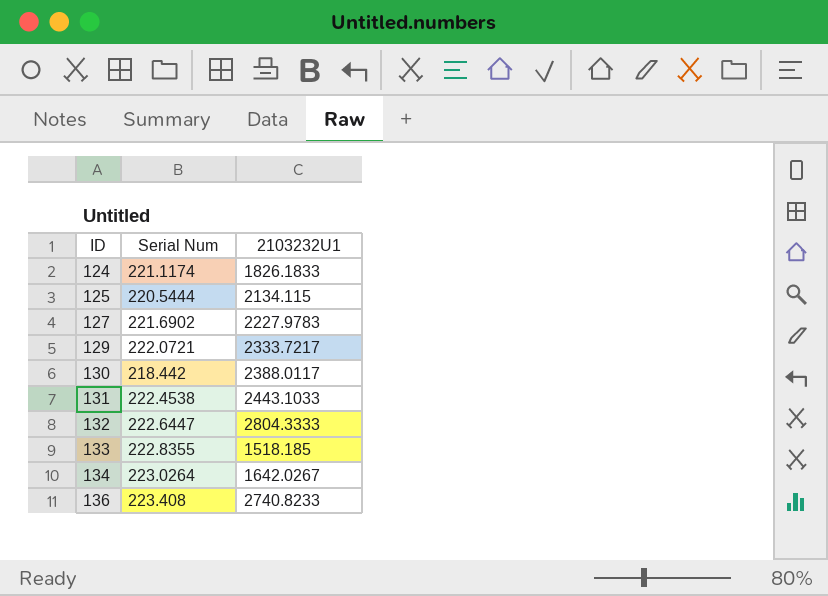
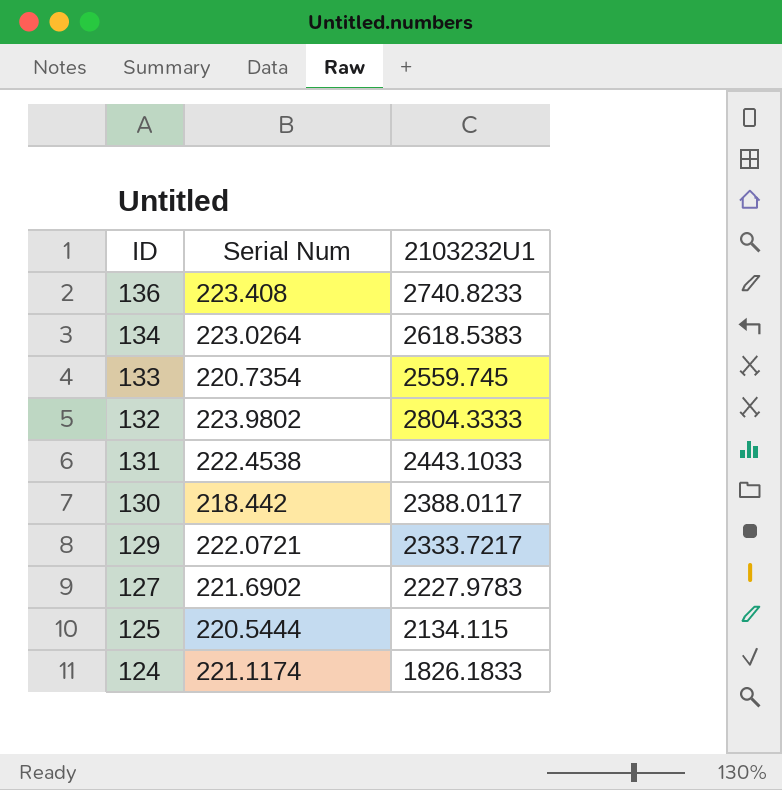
row order: ID ascending -> ID descending
134 | 2103232U1: 1642.0267 -> 2618.5383
133 | Serial Num: 222.8355 -> 220.7354
133 | 2103232U1: 1518.185 -> 2559.745
132 | Serial Num: 222.6447 -> 223.9802

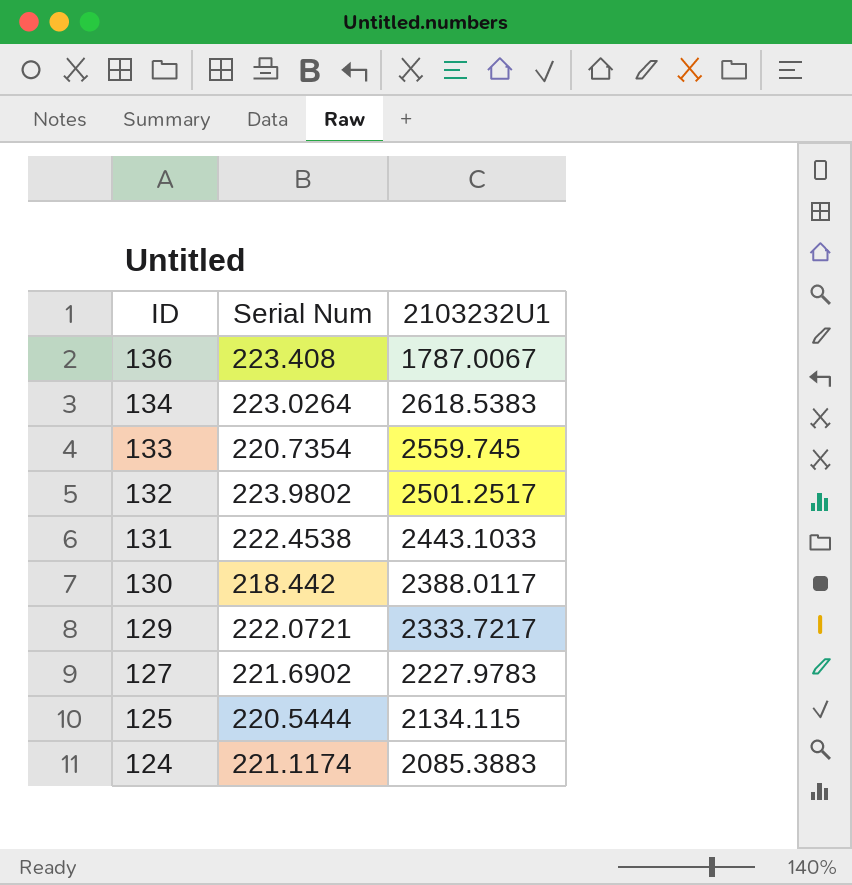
136 | 2103232U1: 2740.8233 -> 1787.0067
132 | 2103232U1: 2804.3333 -> 2501.2517
124 | 2103232U1: 1826.1833 -> 2085.3883

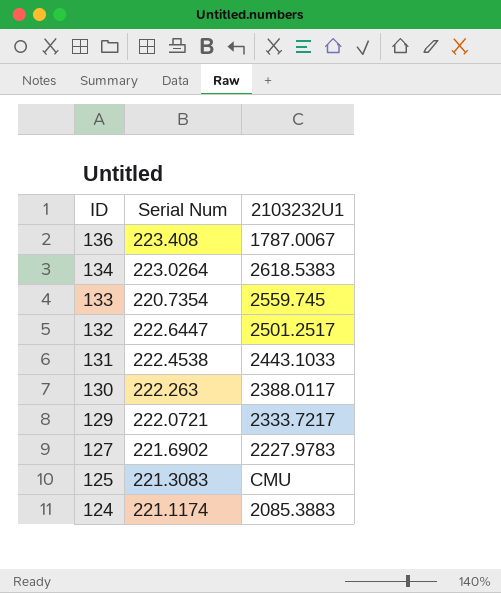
132 | Serial Num: 223.9802 -> 222.6447
130 | Serial Num: 218.442 -> 222.263
125 | Serial Num: 220.5444 -> 221.3083
125 | 2103232U1: 2134.115 -> CMU

